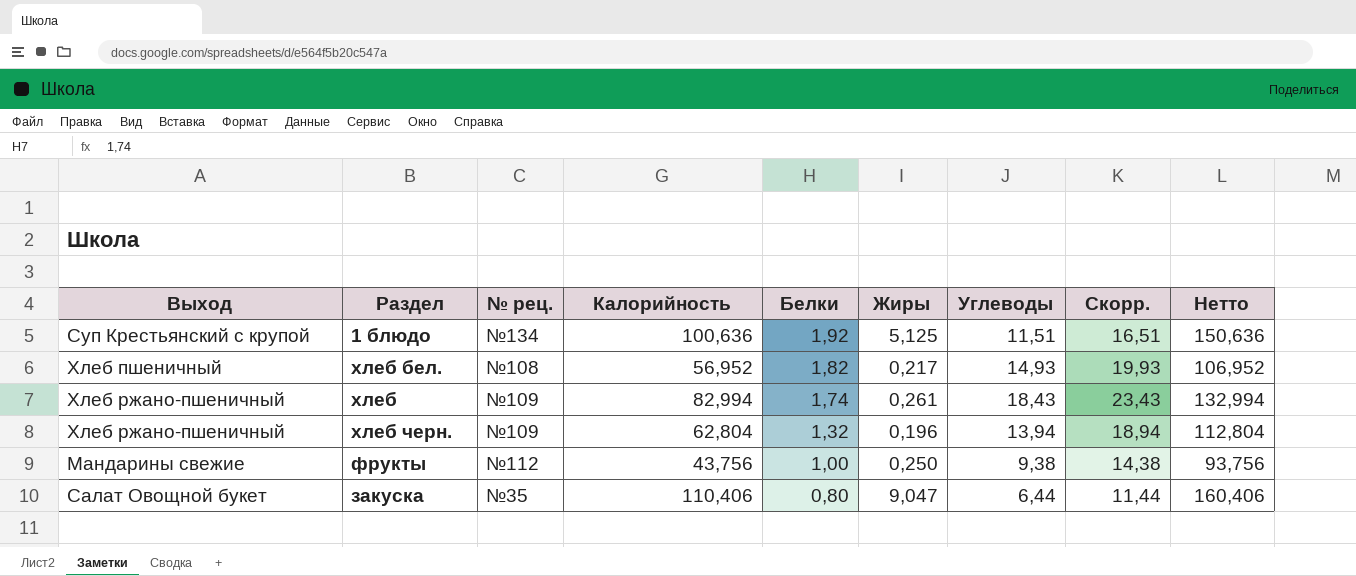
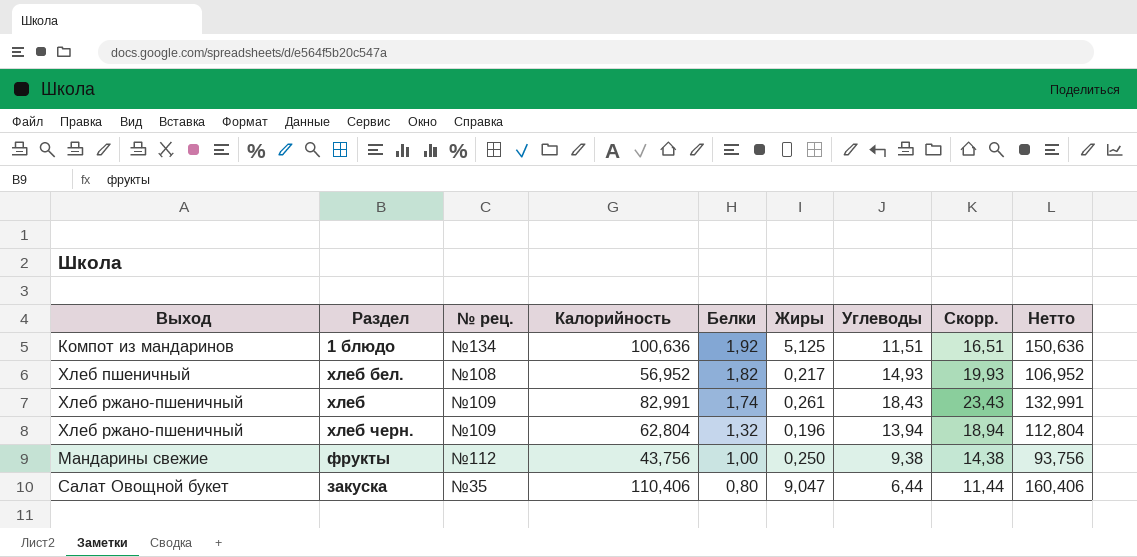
1 блюдо | Выход: Суп Крестьянский с крупой -> Компот из мандаринов
хлеб | Калорийность: 82,994 -> 82,991
хлеб | Нетто: 132,994 -> 132,991

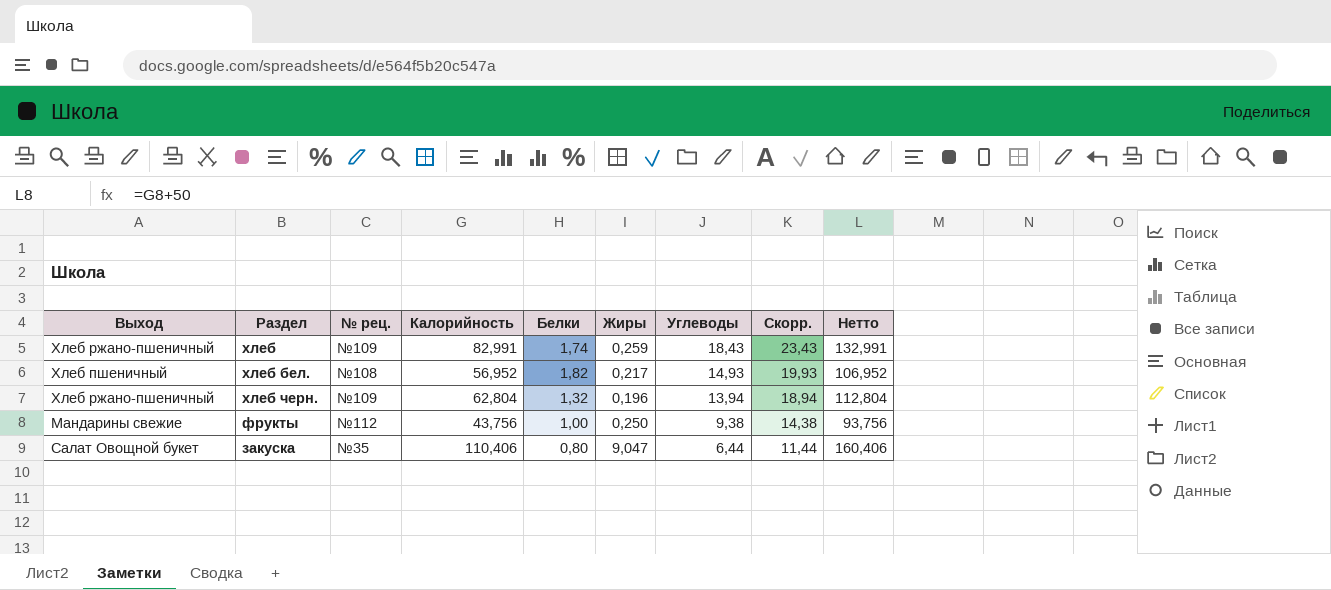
row order: Белки descending -> Углеводы descending
row 1 блюдо: Компот из мандаринов | №134 | 100,636 | 1,92 | 5,125 | 11,51 | 16,51 | 150,636 -> none
хлеб | Жиры: 0,261 -> 0,259

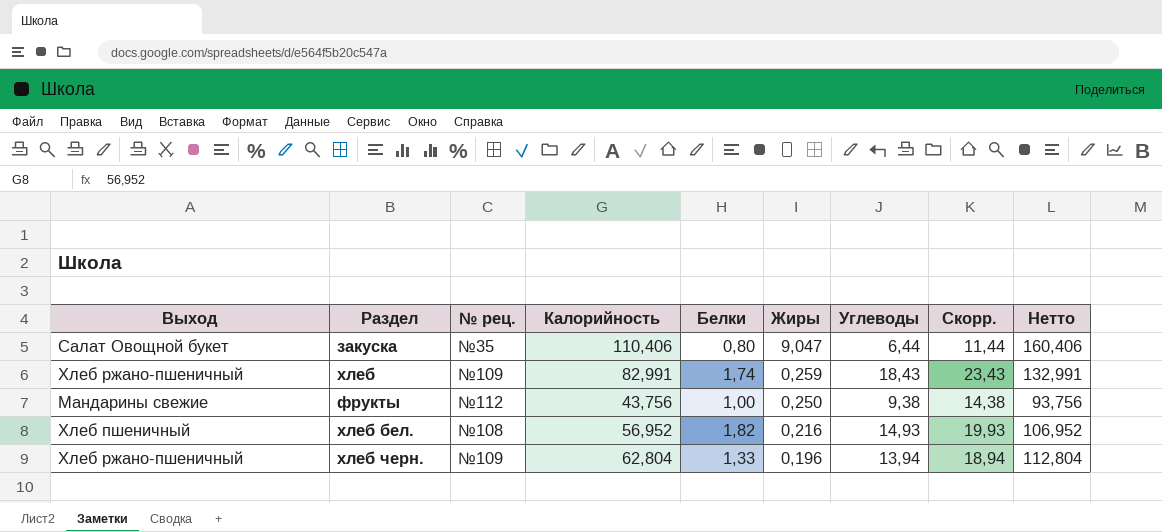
row order: Углеводы descending -> Жиры descending
хлеб бел. | Жиры: 0,217 -> 0,216
хлеб черн. | Белки: 1,32 -> 1,33

